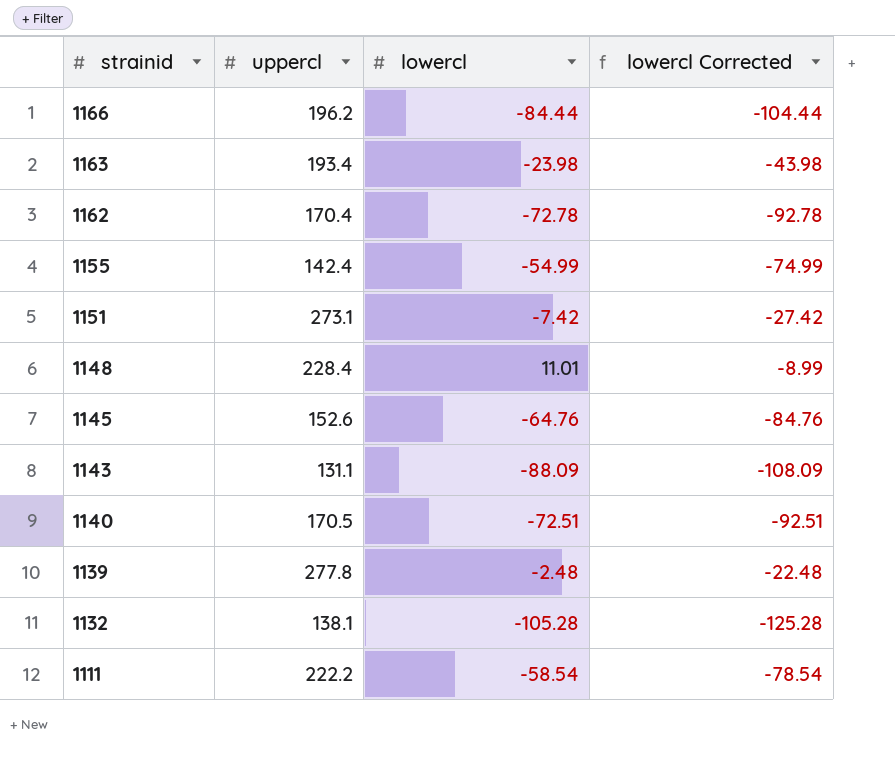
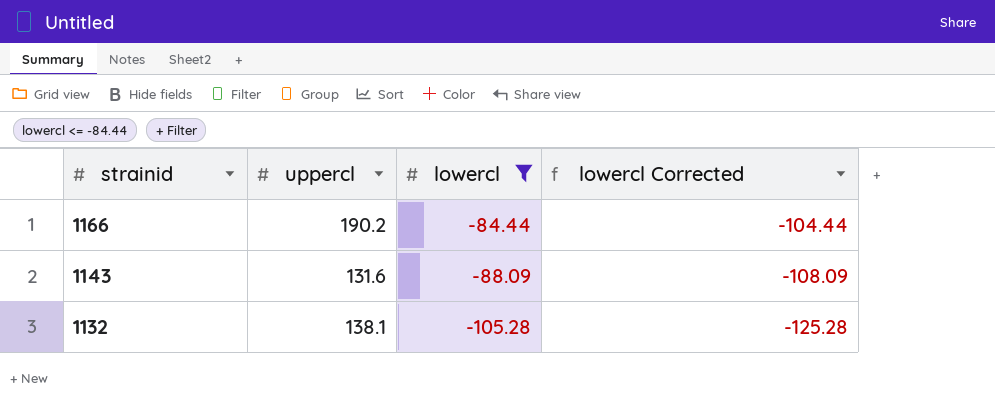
filter: none -> lowercl <= -84.44
1166 | uppercl: 196.2 -> 190.2
1143 | uppercl: 131.1 -> 131.6

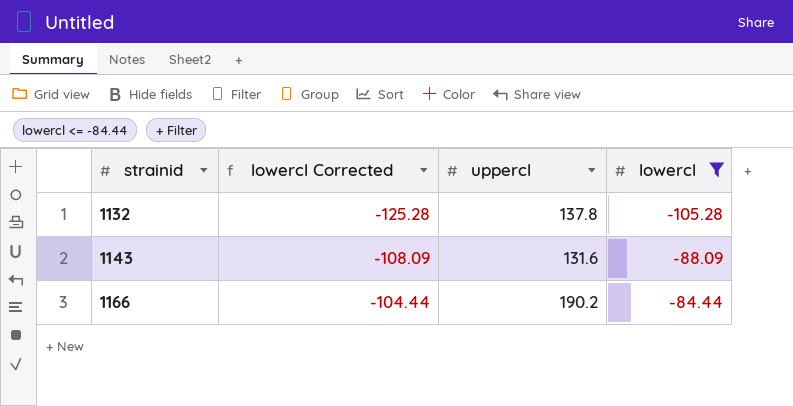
row order: strainid descending -> strainid ascending
column lowercl Corrected | position: 4 -> 2
1132 | uppercl: 138.1 -> 137.8

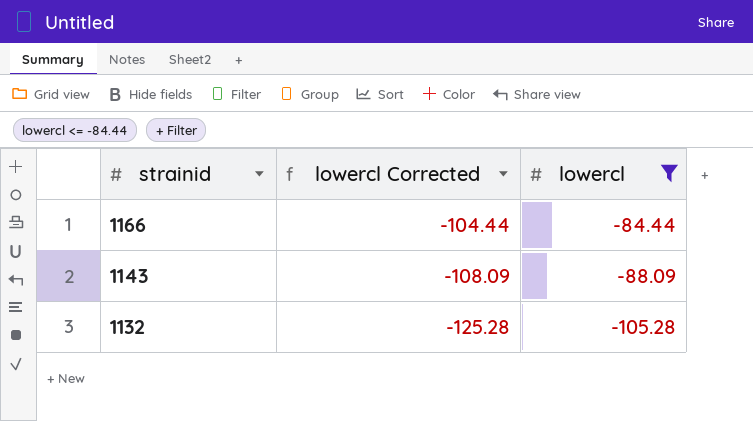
row order: strainid ascending -> strainid descending
column uppercl | position: 3 -> none

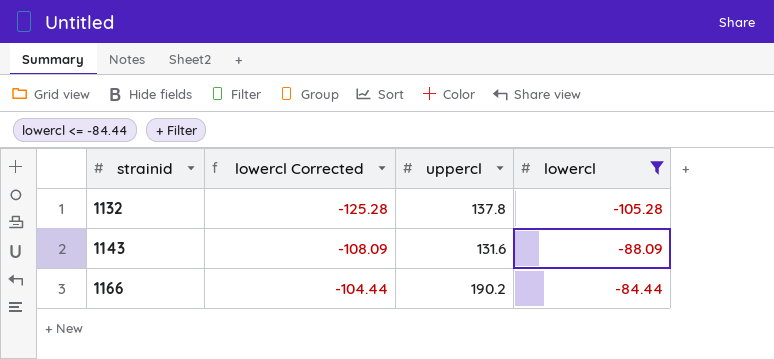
row order: strainid descending -> strainid ascending
column uppercl | position: none -> 3

